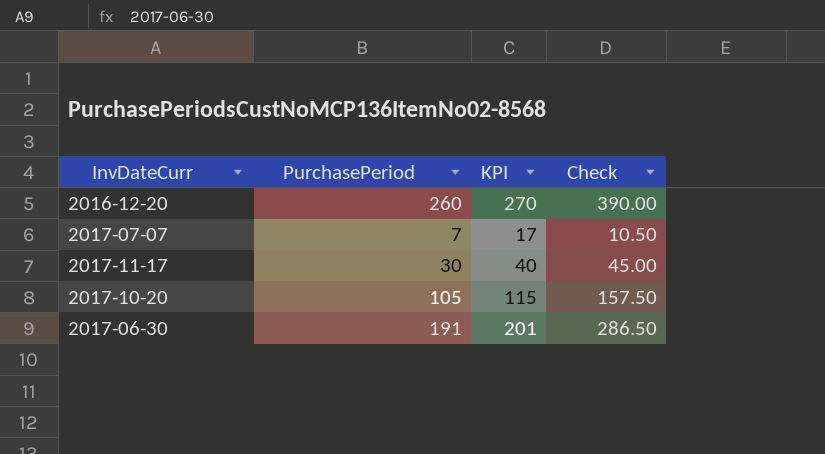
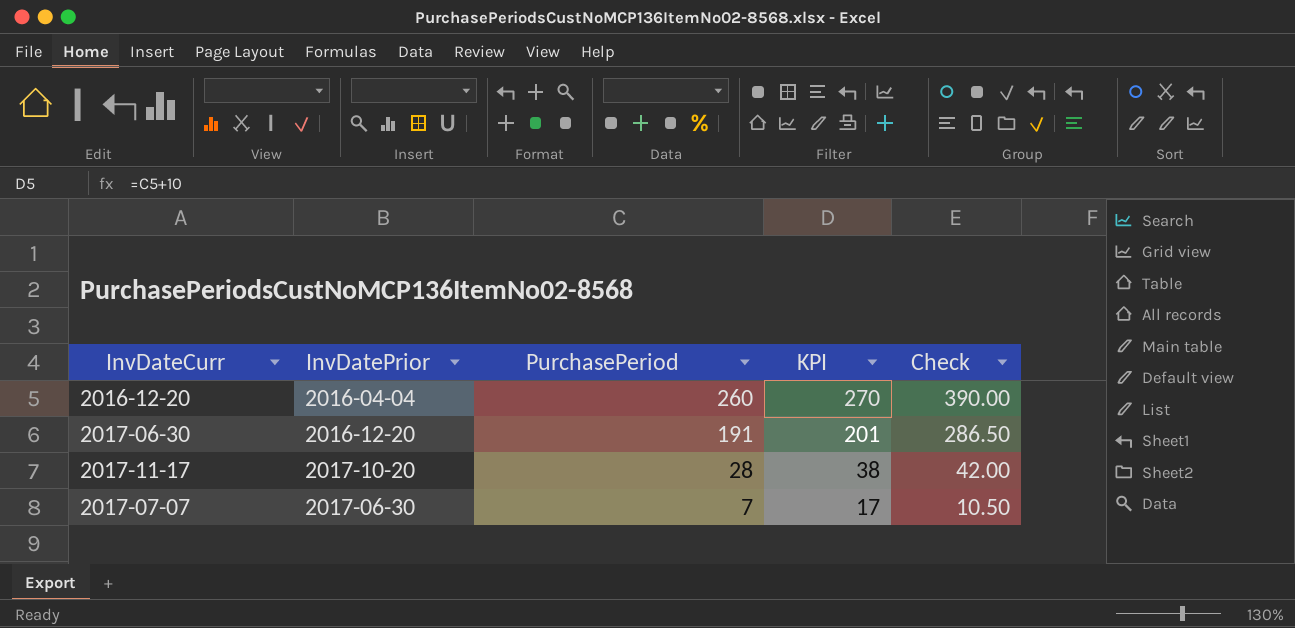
row order: none -> PurchasePeriod descending
column InvDatePrior | position: none -> 2
row 2017-10-20: 105 | 115 | 157.50 -> none
2017-11-17 | PurchasePeriod: 30 -> 28
2017-11-17 | KPI: 40 -> 38
2017-11-17 | Check: 45.00 -> 42.00

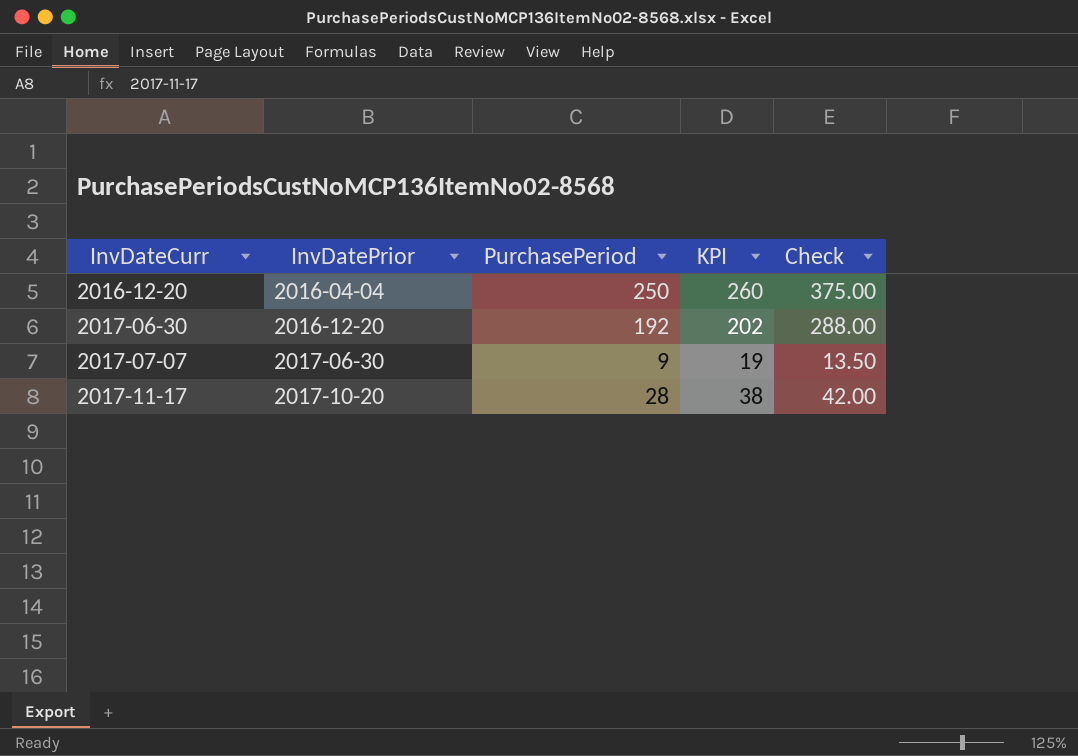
row order: PurchasePeriod descending -> InvDateCurr ascending
2016-12-20 | PurchasePeriod: 260 -> 250
2016-12-20 | KPI: 270 -> 260
2016-12-20 | Check: 390.00 -> 375.00
2017-06-30 | PurchasePeriod: 191 -> 192
2017-06-30 | KPI: 201 -> 202
2017-06-30 | Check: 286.50 -> 288.00
2017-07-07 | PurchasePeriod: 7 -> 9
2017-07-07 | KPI: 17 -> 19
2017-07-07 | Check: 10.50 -> 13.50

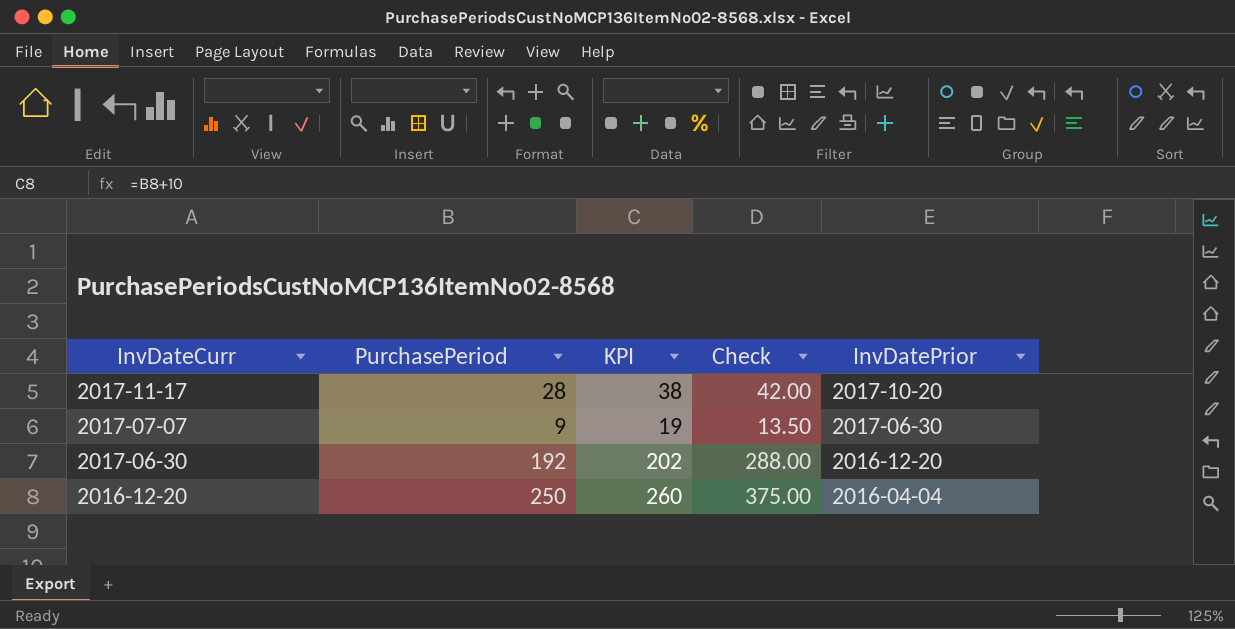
row order: InvDateCurr ascending -> InvDateCurr descending
column InvDatePrior | position: 2 -> 5

